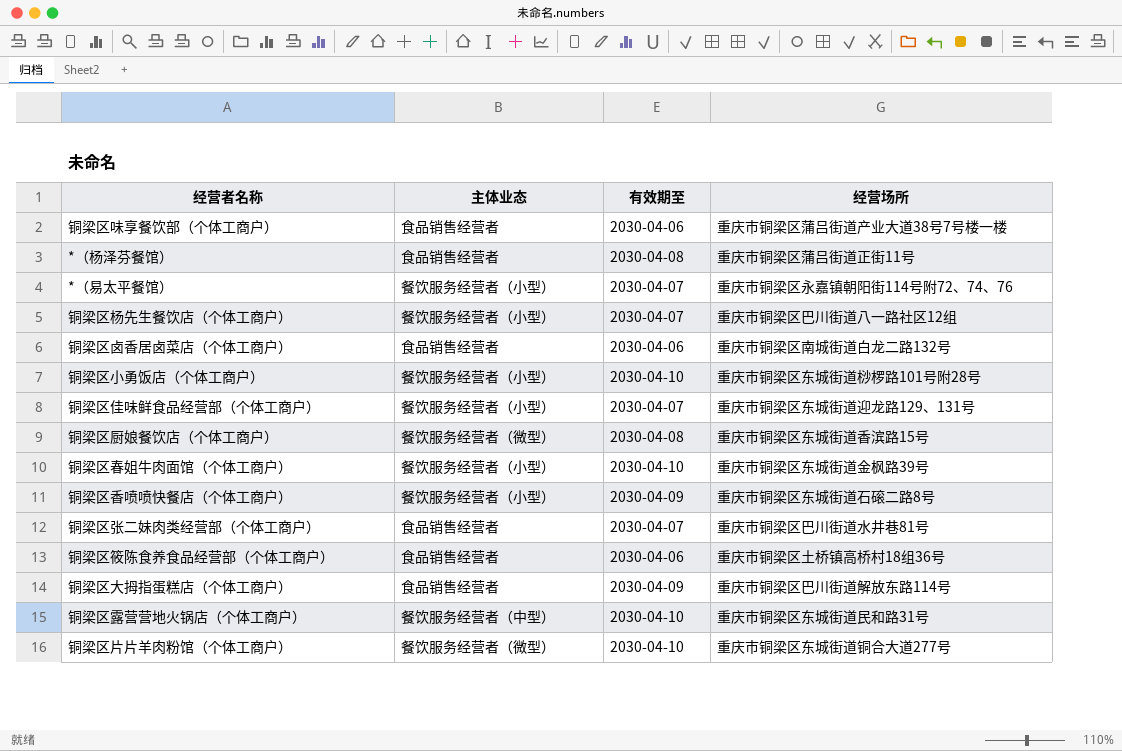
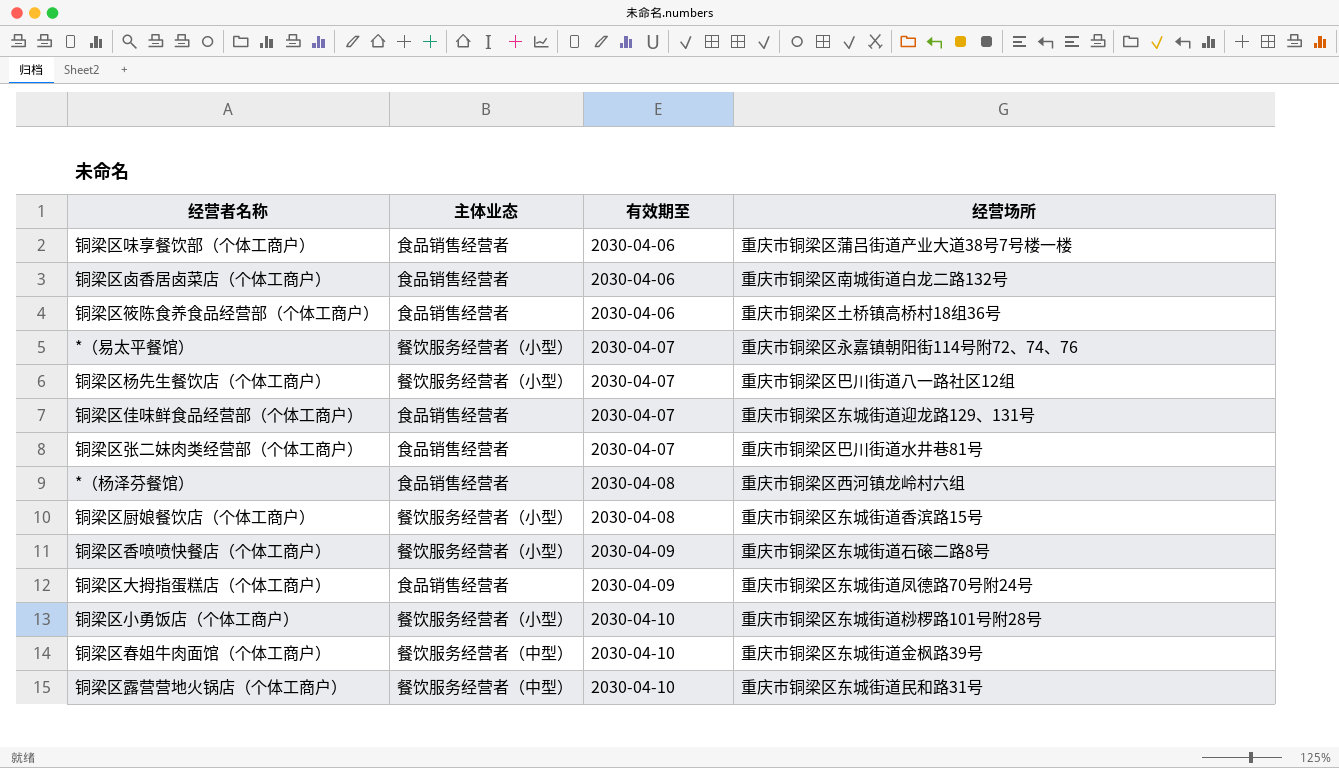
row order: none -> 有效期至 ascending
row 铜梁区片片羊肉粉馆（个体工商户）: 餐饮服务经营者（微型） | 2030-04-10 | 重庆市铜梁区东城街道铜合大道277号 -> none
铜梁区佳味鲜食品经营部（个体工商户） | 主体业态: 餐饮服务经营者（小型） -> 食品销售经营者
*（杨泽芬餐馆） | 经营场所: 重庆市铜梁区蒲吕街道正街11号 -> 重庆市铜梁区西河镇龙岭村六组
铜梁区厨娘餐饮店（个体工商户） | 主体业态: 餐饮服务经营者（微型） -> 餐饮服务经营者（小型）
铜梁区大拇指蛋糕店（个体工商户） | 经营场所: 重庆市铜梁区巴川街道解放东路114号 -> 重庆市铜梁区东城街道凤德路70号附24号
铜梁区春姐牛肉面馆（个体工商户） | 主体业态: 餐饮服务经营者（小型） -> 餐饮服务经营者（中型）

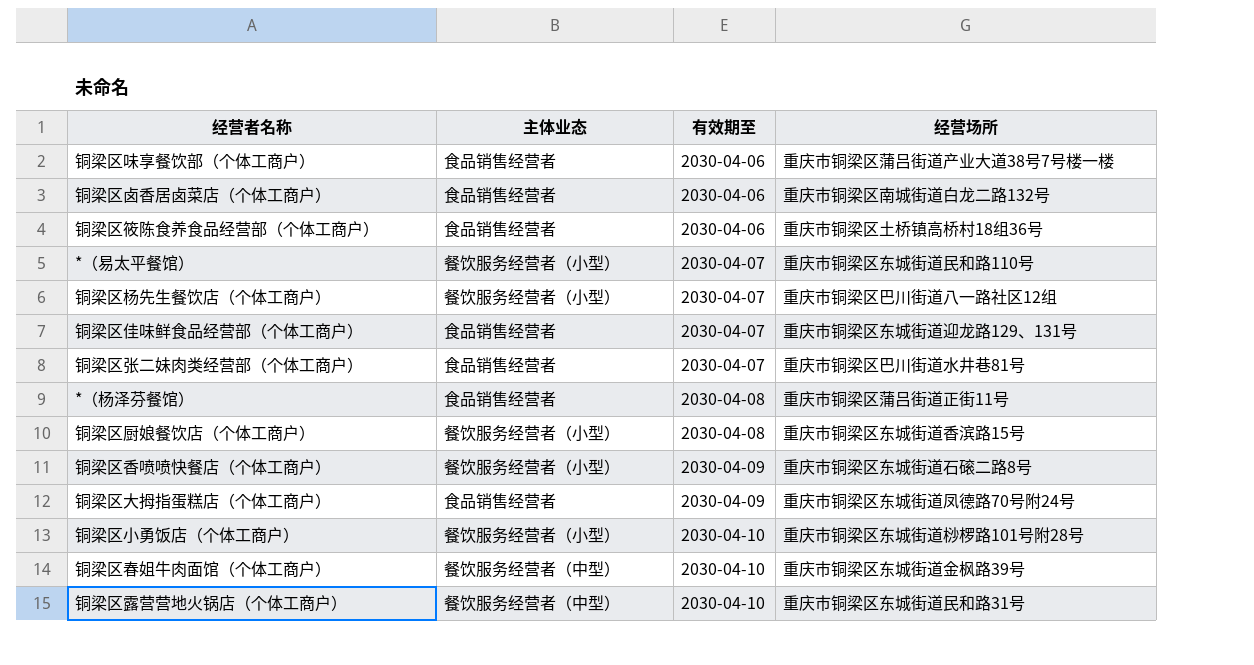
*（易太平餐馆） | 经营场所: 重庆市铜梁区永嘉镇朝阳街114号附72、74、76 -> 重庆市铜梁区东城街道民和路110号
*（杨泽芬餐馆） | 经营场所: 重庆市铜梁区西河镇龙岭村六组 -> 重庆市铜梁区蒲吕街道正街11号

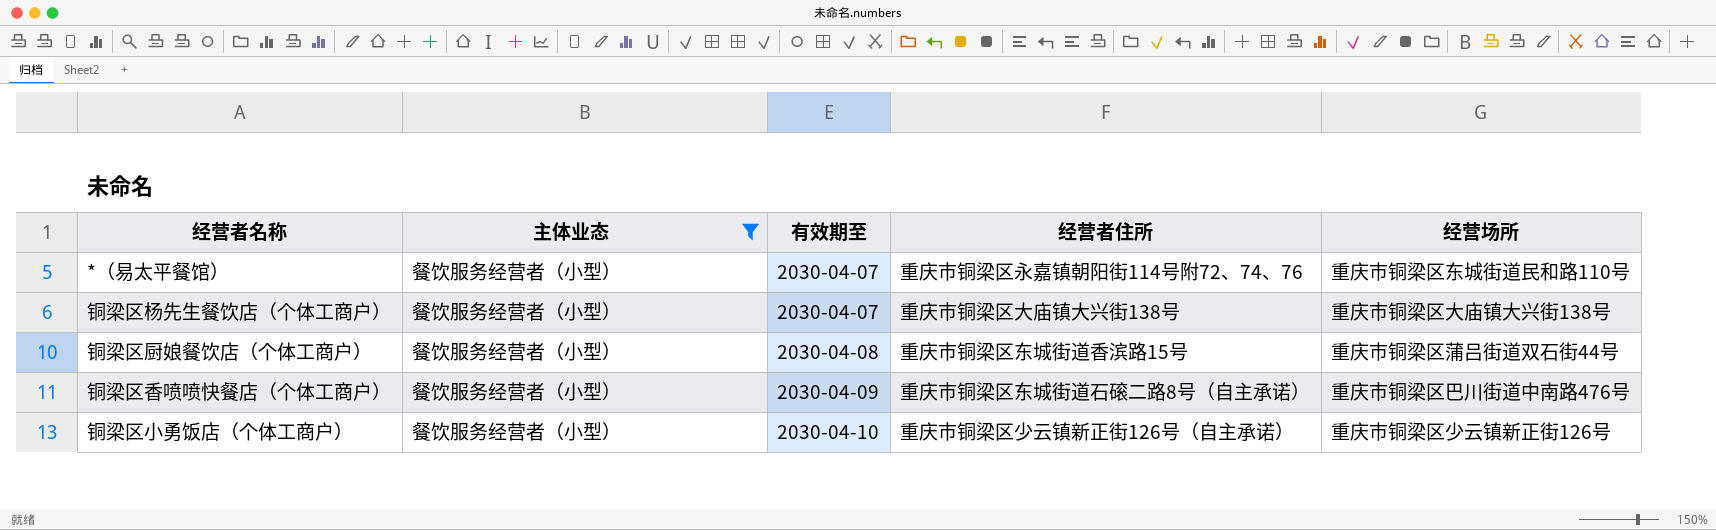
filter: none -> 主体业态 = 餐饮服务经营者（小型）
column 经营者住所 | position: none -> 4
铜梁区杨先生餐饮店（个体工商户） | 经营场所: 重庆市铜梁区巴川街道八一路社区12组 -> 重庆市铜梁区大庙镇大兴街138号
铜梁区厨娘餐饮店（个体工商户） | 经营场所: 重庆市铜梁区东城街道香滨路15号 -> 重庆市铜梁区蒲吕街道双石街44号
铜梁区香喷喷快餐店（个体工商户） | 经营场所: 重庆市铜梁区东城街道石磙二路8号 -> 重庆市铜梁区巴川街道中南路476号
铜梁区小勇饭店（个体工商户） | 经营场所: 重庆市铜梁区东城街道桫椤路101号附28号 -> 重庆市铜梁区少云镇新正街126号

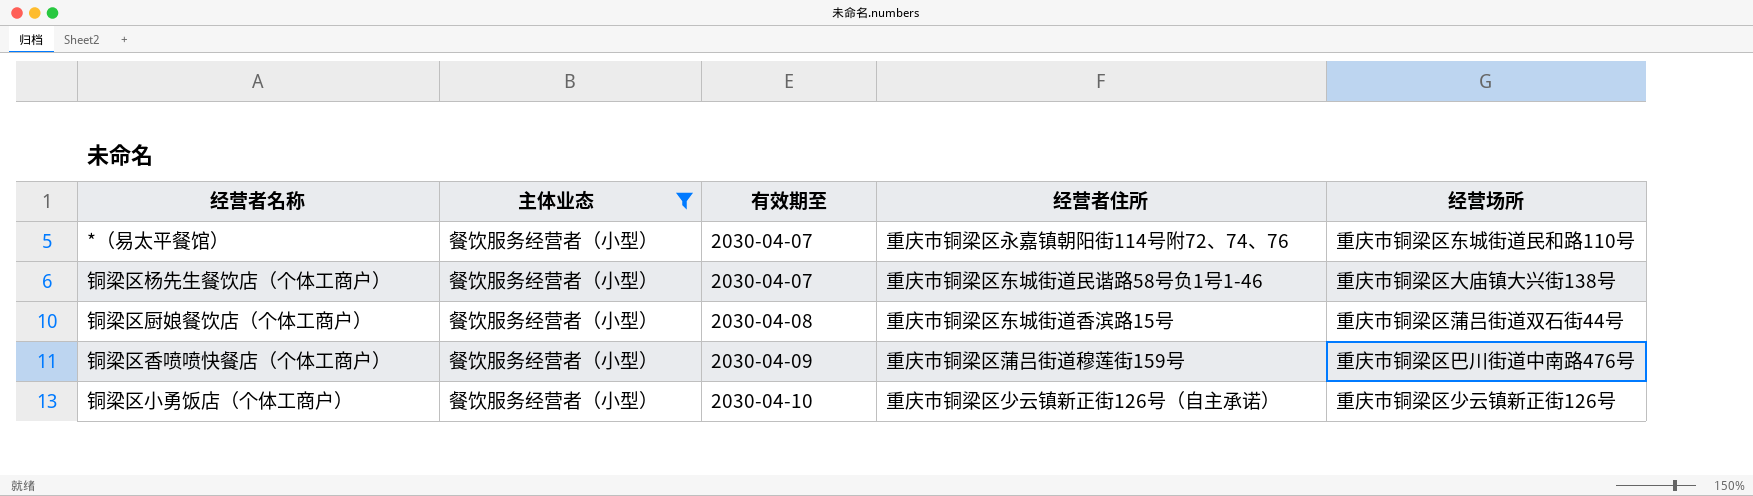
铜梁区杨先生餐饮店（个体工商户） | 经营者住所: 重庆市铜梁区大庙镇大兴街138号 -> 重庆市铜梁区东城街道民谐路58号负1号1-46
铜梁区香喷喷快餐店（个体工商户） | 经营者住所: 重庆市铜梁区东城街道石磙二路8号（自主承诺） -> 重庆市铜梁区蒲吕街道穆莲街159号

